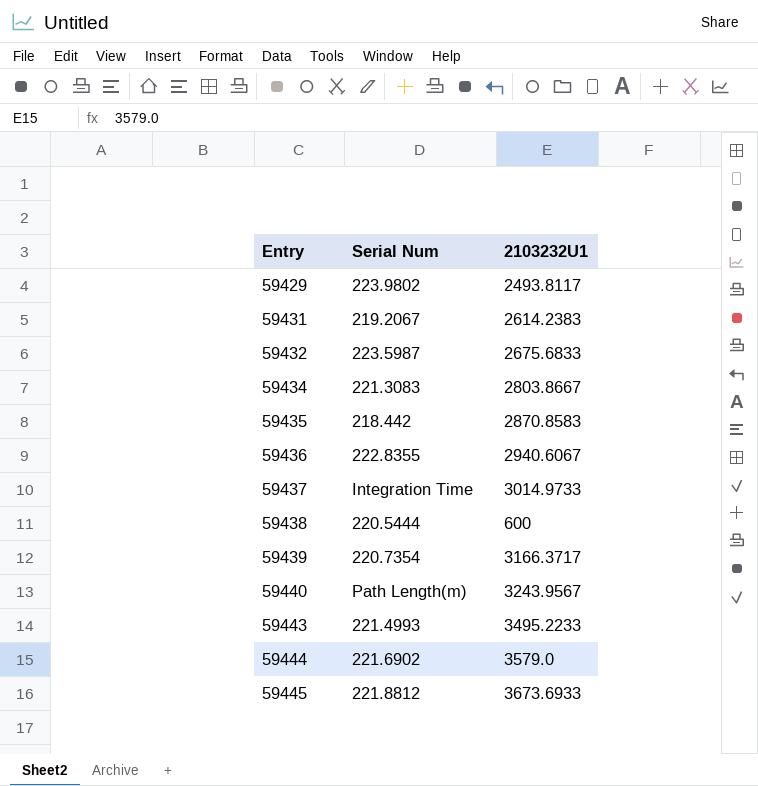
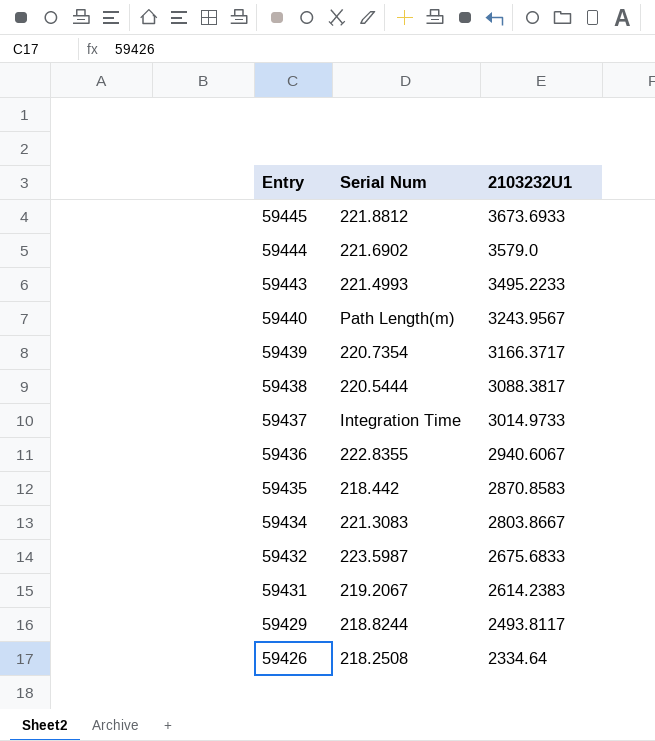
row order: Entry ascending -> Entry descending
59438 | 2103232U1: 600 -> 3088.3817
59429 | Serial Num: 223.9802 -> 218.8244
row 59426: none -> 218.2508 | 2334.64

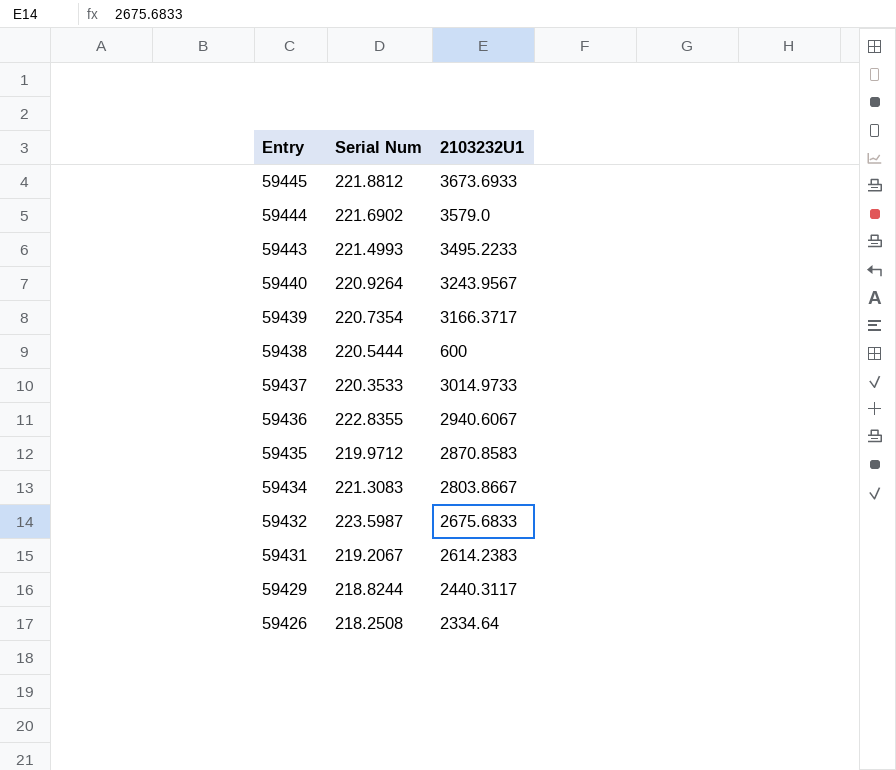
59440 | Serial Num: Path Length(m) -> 220.9264
59438 | 2103232U1: 3088.3817 -> 600
59437 | Serial Num: Integration Time -> 220.3533
59435 | Serial Num: 218.442 -> 219.9712
59429 | 2103232U1: 2493.8117 -> 2440.3117

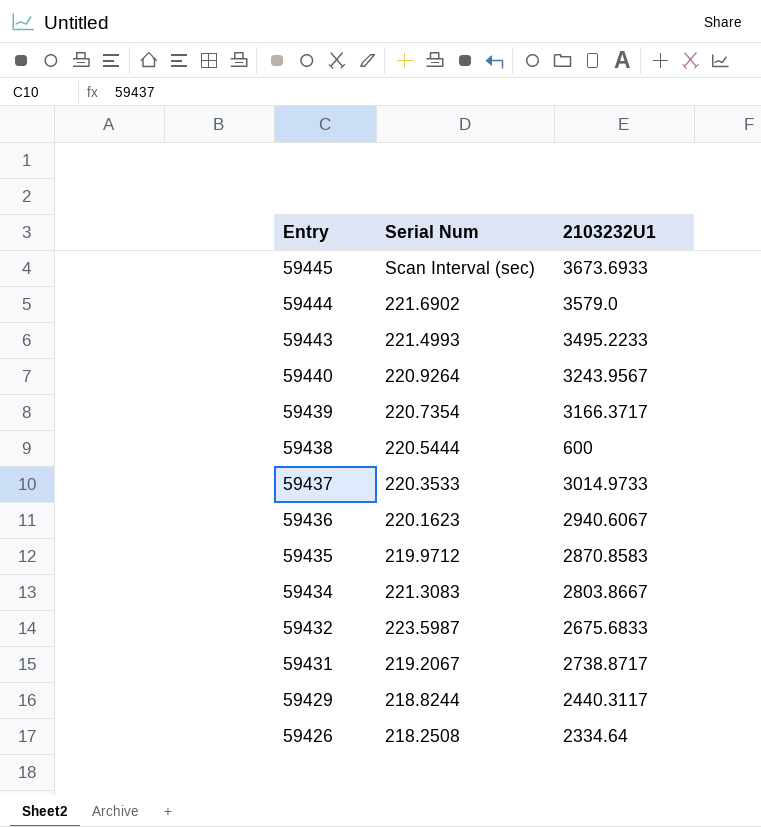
59445 | Serial Num: 221.8812 -> Scan Interval (sec)
59436 | Serial Num: 222.8355 -> 220.1623
59431 | 2103232U1: 2614.2383 -> 2738.8717

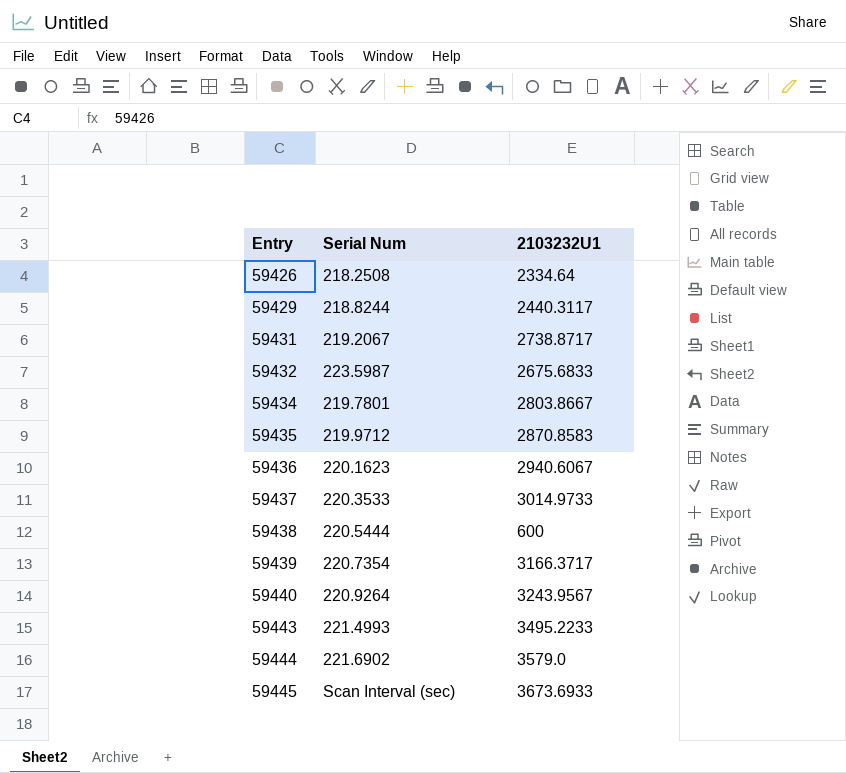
row order: Entry descending -> Entry ascending
59434 | Serial Num: 221.3083 -> 219.7801

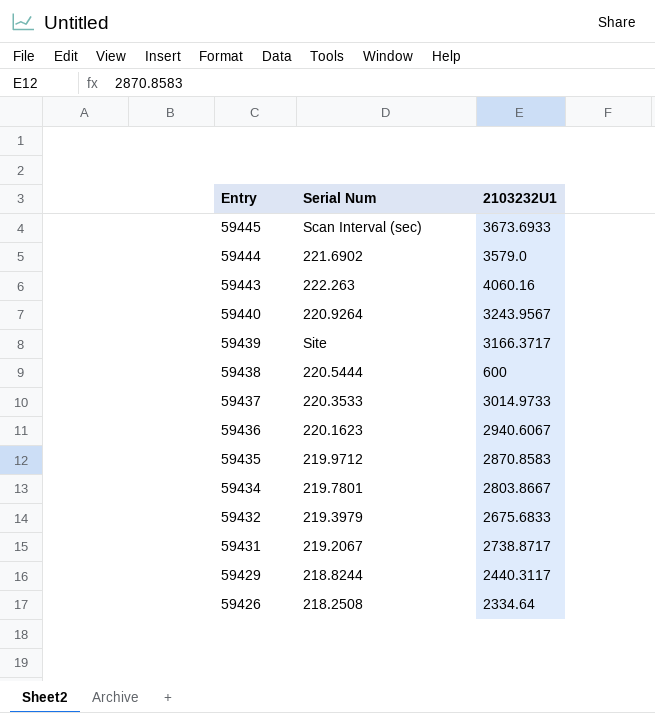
row order: Entry ascending -> Entry descending
59443 | Serial Num: 221.4993 -> 222.263
59443 | 2103232U1: 3495.2233 -> 4060.16
59439 | Serial Num: 220.7354 -> Site
59432 | Serial Num: 223.5987 -> 219.3979

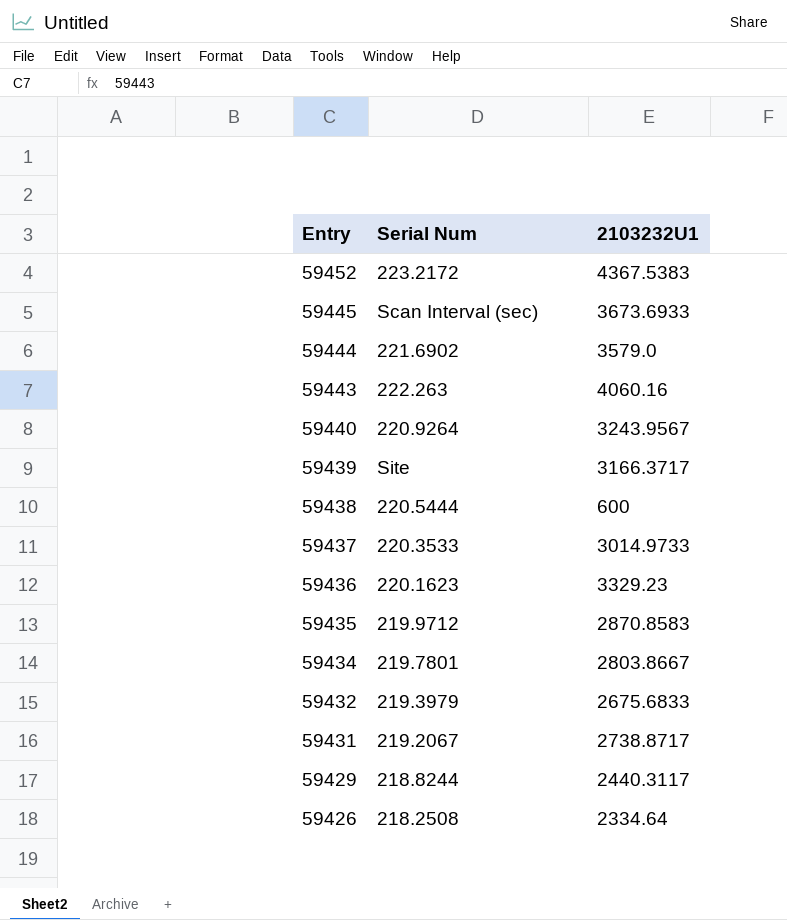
row 59452: none -> 223.2172 | 4367.5383
59436 | 2103232U1: 2940.6067 -> 3329.23

